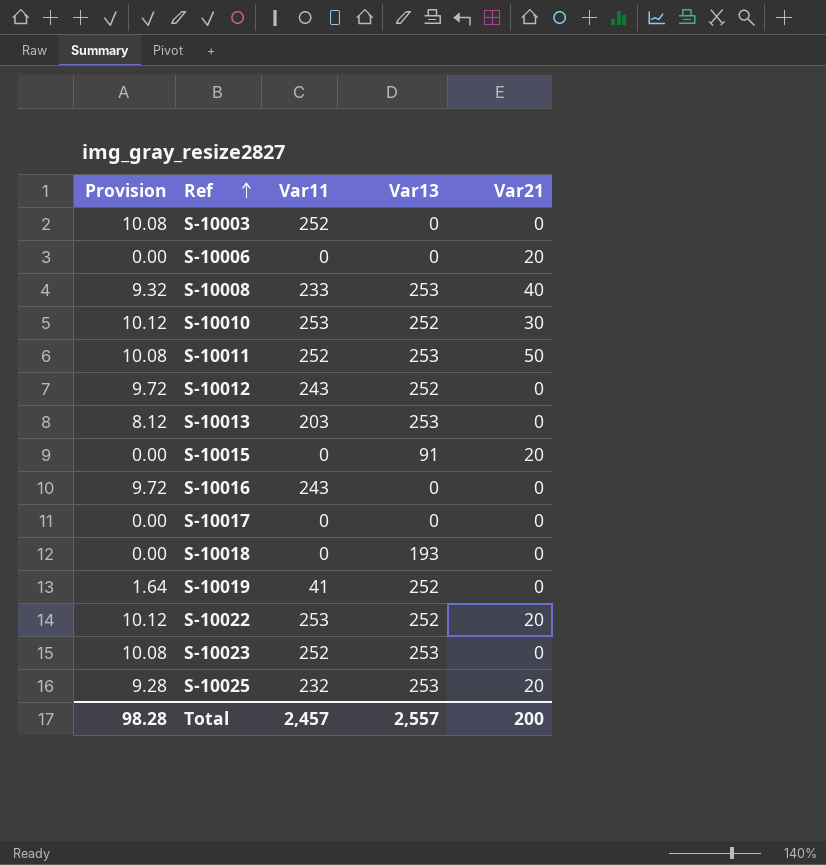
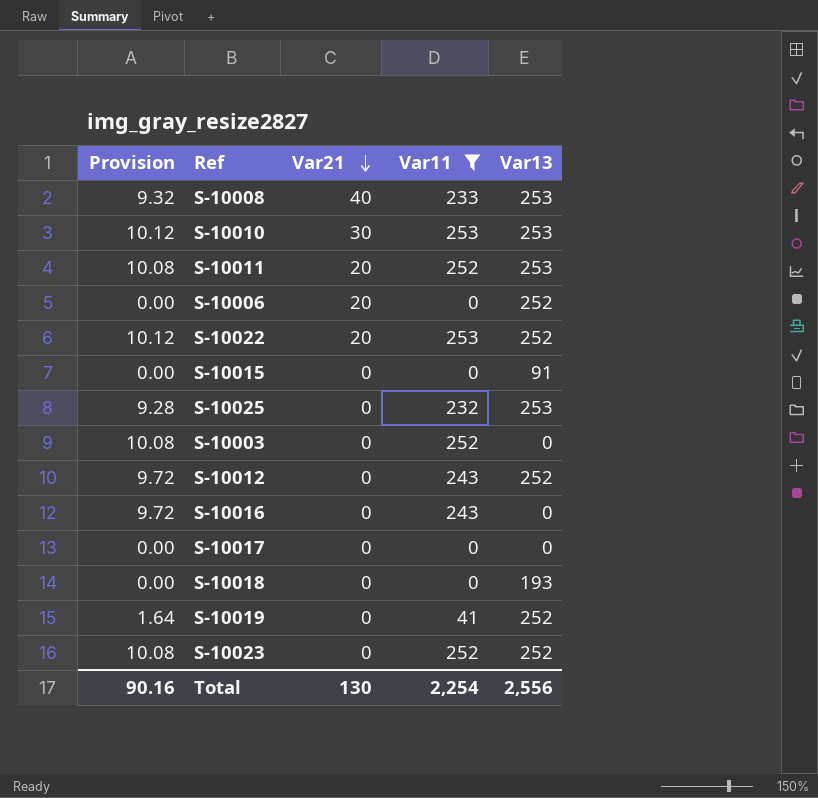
filter: none -> Var11 != 203
row order: Ref ascending -> Var21 descending
column Var21 | position: 5 -> 3
S-10010 | Var13: 252 -> 253
S-10011 | Var21: 50 -> 20
S-10006 | Var13: 0 -> 252
S-10015 | Var21: 20 -> 0
S-10025 | Var21: 20 -> 0
S-10023 | Var13: 253 -> 252
Total | Provision: 98.28 -> 90.16
Total | Var21: 200 -> 130
Total | Var11: 2,457 -> 2,254
Total | Var13: 2,557 -> 2,556

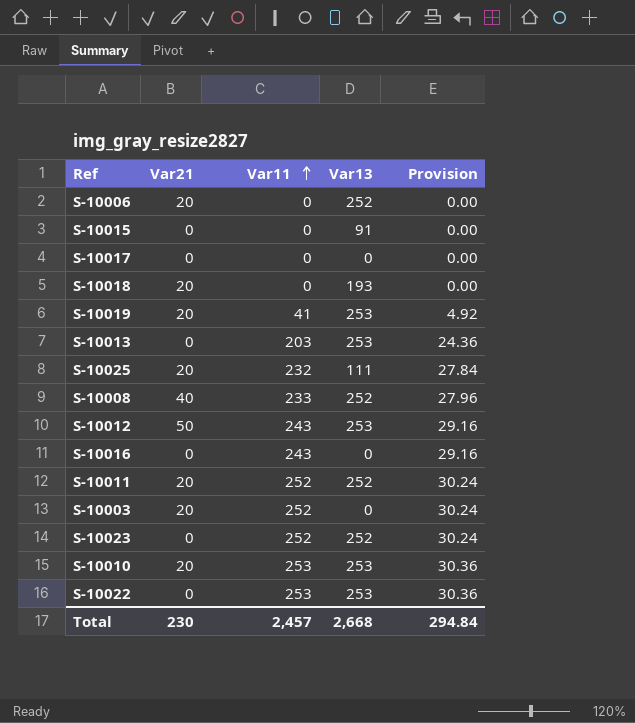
filter: Var11 != 203 -> none
row order: Var21 descending -> Var11 ascending
column Provision | formula: [Var11] * 0.04 -> [Var11] * 0.12
column Provision | position: 1 -> 5
S-10018 | Var21: 0 -> 20
S-10019 | Var21: 0 -> 20
S-10019 | Var13: 252 -> 253
S-10025 | Var21: 0 -> 20
S-10025 | Var13: 253 -> 111
S-10008 | Var13: 253 -> 252
S-10012 | Var21: 0 -> 50
S-10012 | Var13: 252 -> 253
S-10011 | Var13: 253 -> 252
S-10003 | Var21: 0 -> 20
S-10010 | Var21: 30 -> 20
S-10022 | Var21: 20 -> 0
S-10022 | Var13: 252 -> 253
Total | Var21: 130 -> 230
Total | Var11: 2,254 -> 2,457
Total | Var13: 2,556 -> 2,668
Total | Provision: 90.16 -> 294.84

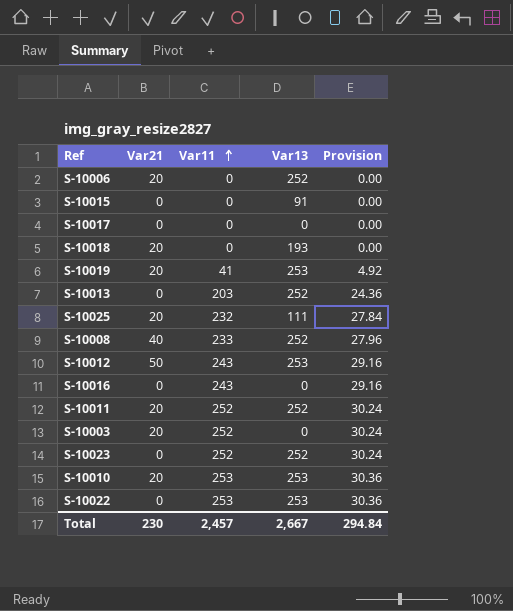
S-10013 | Var13: 253 -> 252
Total | Var13: 2,668 -> 2,667

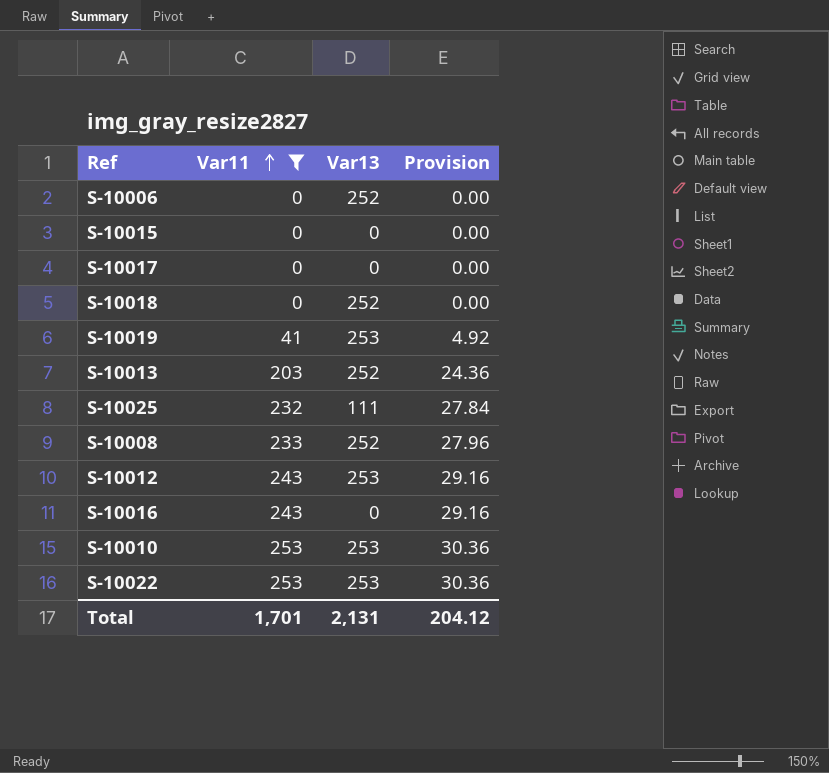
filter: none -> Var11 != 252
column Var21 | position: 2 -> none
S-10015 | Var13: 91 -> 0
S-10018 | Var13: 193 -> 252
Total | Var11: 2,457 -> 1,701
Total | Var13: 2,667 -> 2,131
Total | Provision: 294.84 -> 204.12

